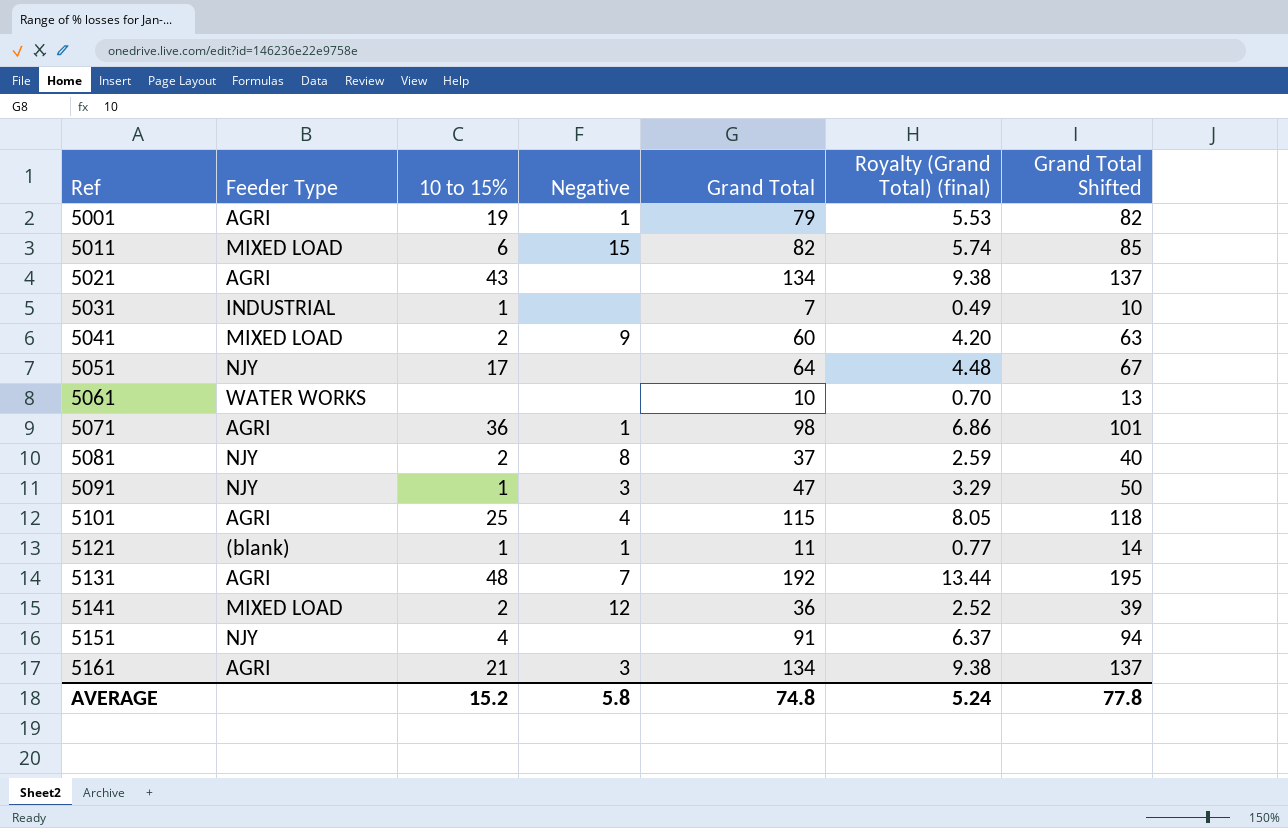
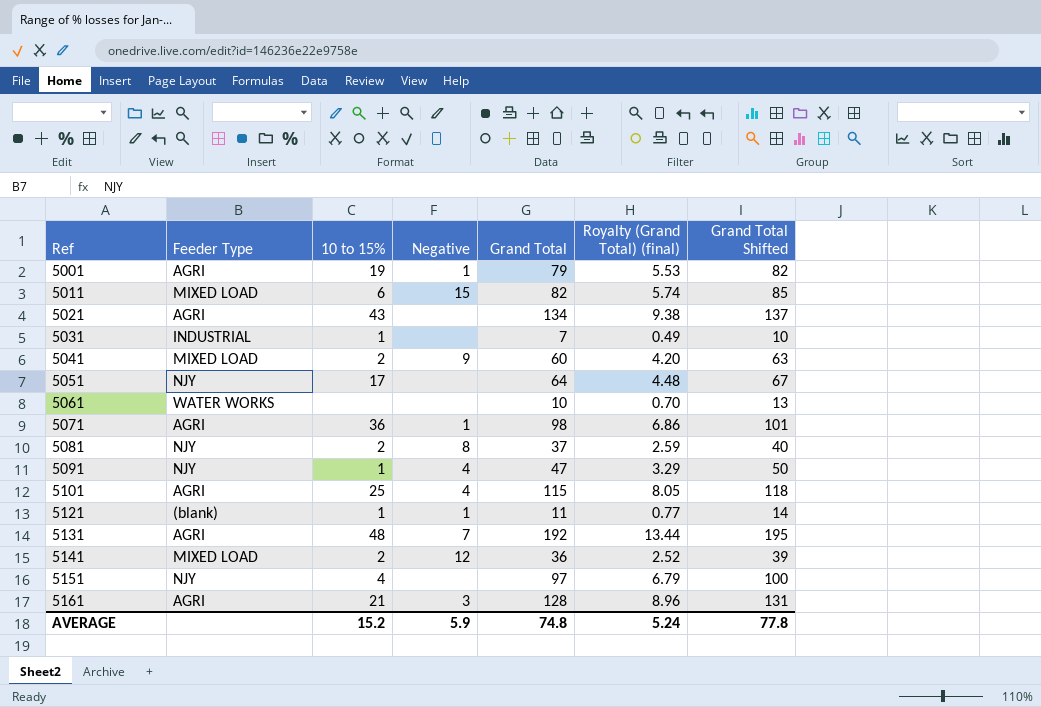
5091 | Negative: 3 -> 4
5151 | Grand Total: 91 -> 97
5151 | Royalty (Grand Total) (final): 6.37 -> 6.79
5151 | Grand Total Shifted: 94 -> 100
5161 | Grand Total: 134 -> 128
5161 | Royalty (Grand Total) (final): 9.38 -> 8.96
5161 | Grand Total Shifted: 137 -> 131
AVERAGE | Negative: 5.8 -> 5.9

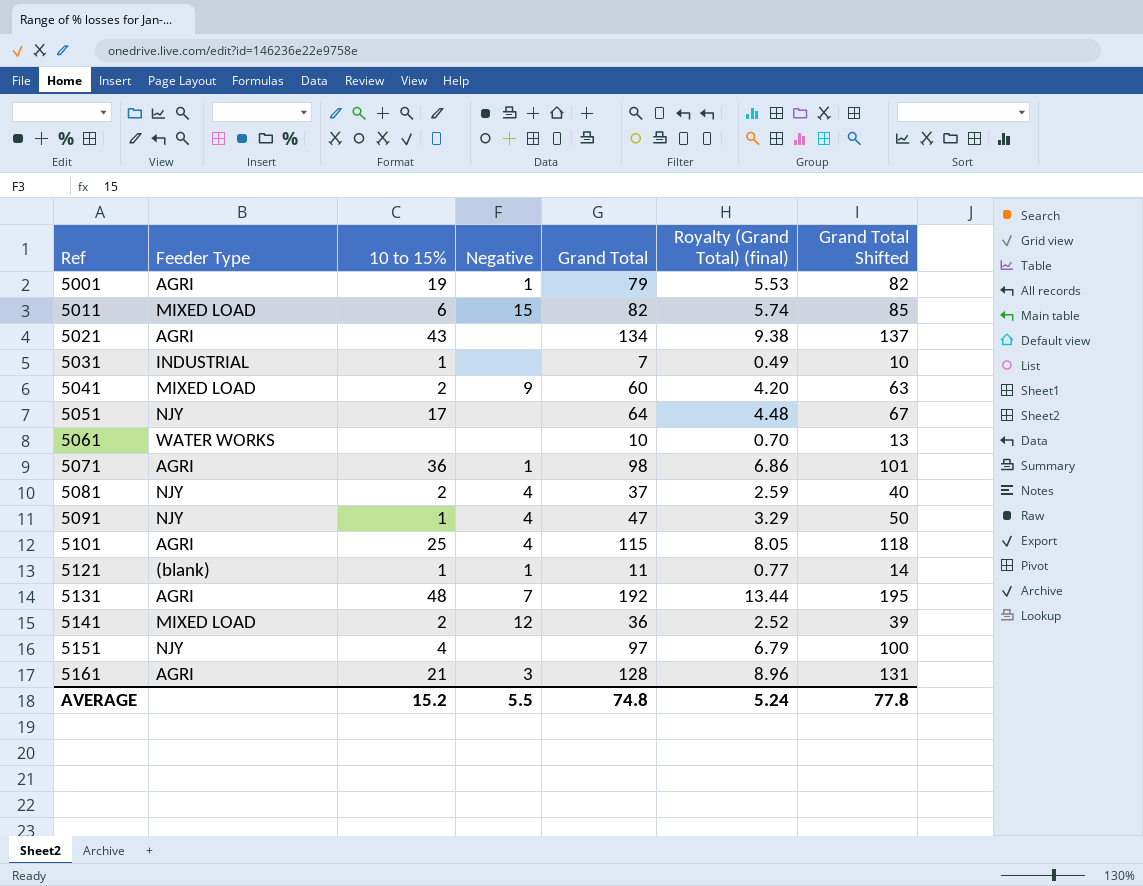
5081 | Negative: 8 -> 4
AVERAGE | Negative: 5.9 -> 5.5

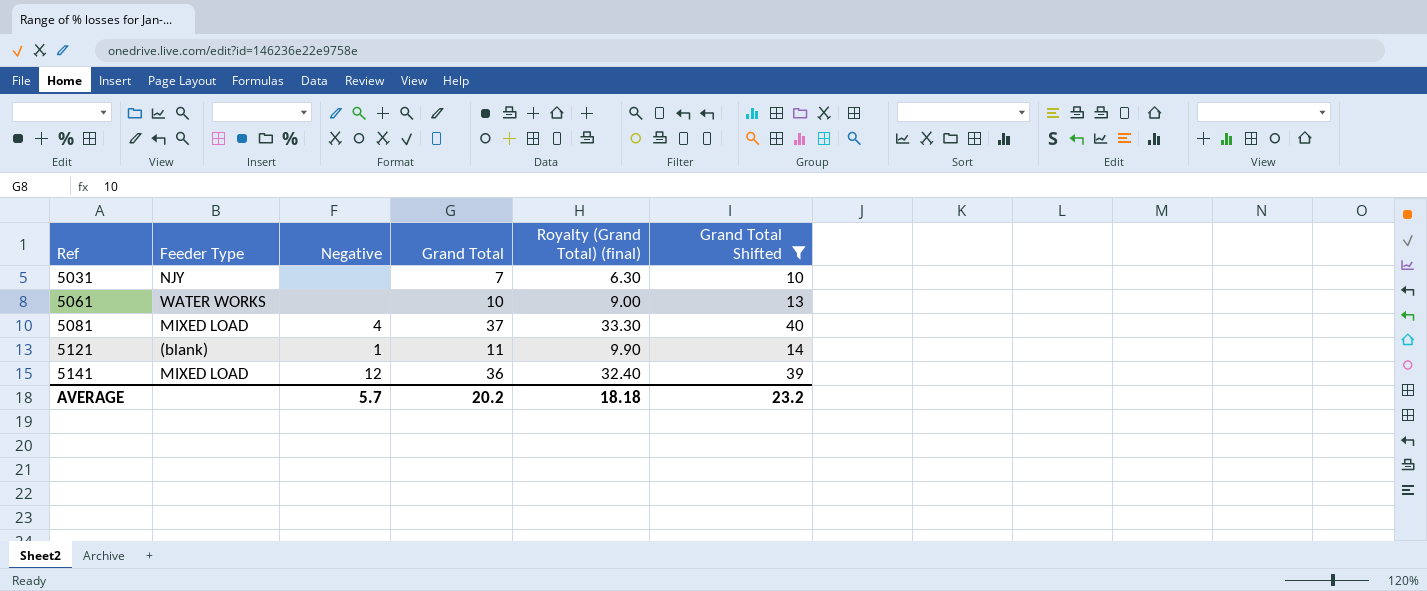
filter: none -> Grand Total Shifted <= 40
column 10 to 15% | position: 3 -> none
column Royalty (Grand Total) (final) | formula: [Grand Total] * 0.07 -> [Grand Total] * 0.9
5031 | Feeder Type: INDUSTRIAL -> NJY
5081 | Feeder Type: NJY -> MIXED LOAD
AVERAGE | Negative: 5.5 -> 5.7
AVERAGE | Grand Total: 74.8 -> 20.2
AVERAGE | Royalty (Grand Total) (final): 5.24 -> 18.18
AVERAGE | Grand Total Shifted: 77.8 -> 23.2

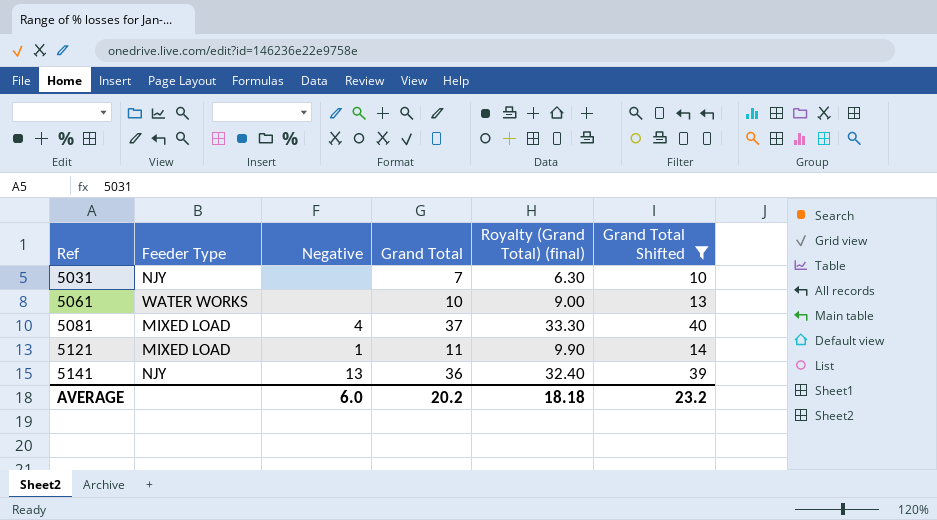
5121 | Feeder Type: (blank) -> MIXED LOAD
5141 | Feeder Type: MIXED LOAD -> NJY
5141 | Negative: 12 -> 13
AVERAGE | Negative: 5.7 -> 6.0

